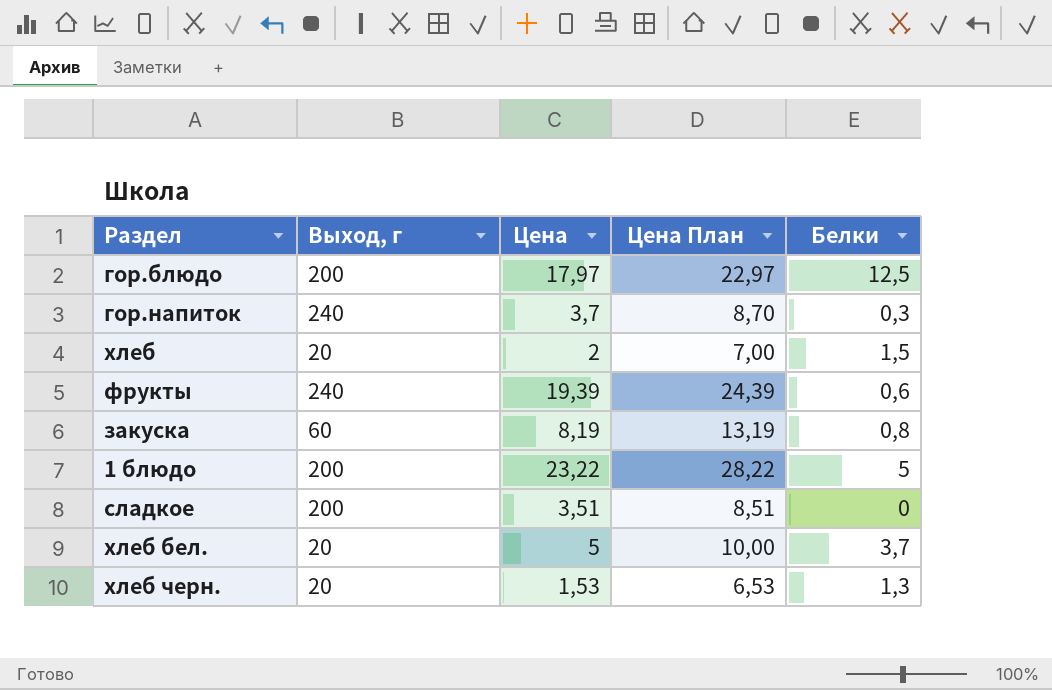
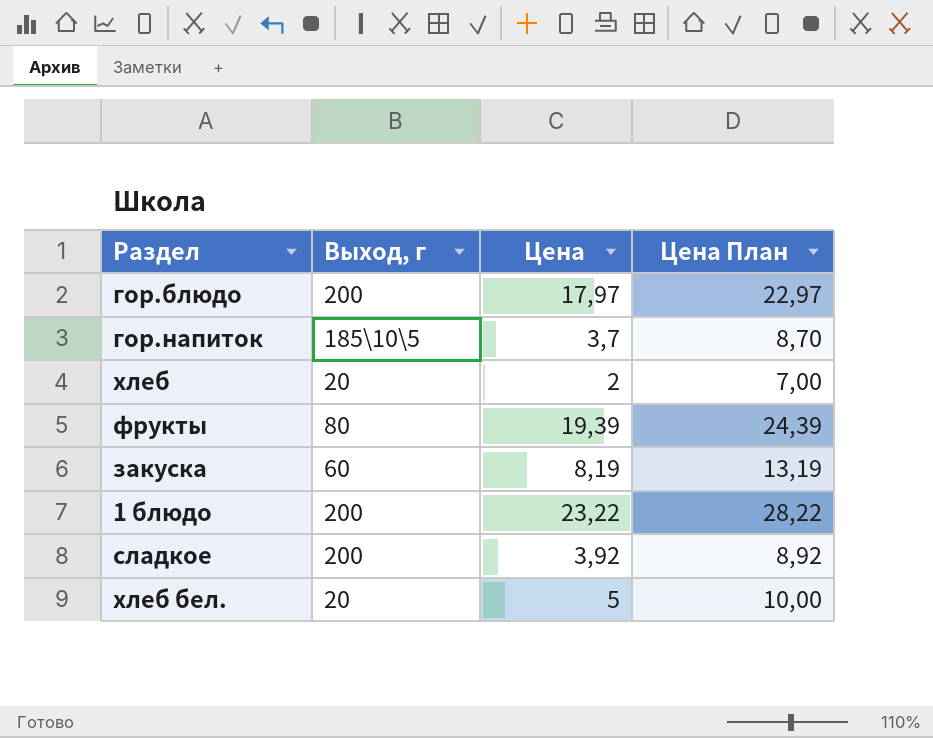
column Белки | position: 5 -> none
row хлеб черн.: 20 | 1,53 | 6,53 | 1,3 -> none
гор.напиток | Выход, г: 240 -> 185\10\5
фрукты | Выход, г: 240 -> 80
сладкое | Цена: 3,51 -> 3,92
сладкое | Цена План: 8,51 -> 8,92

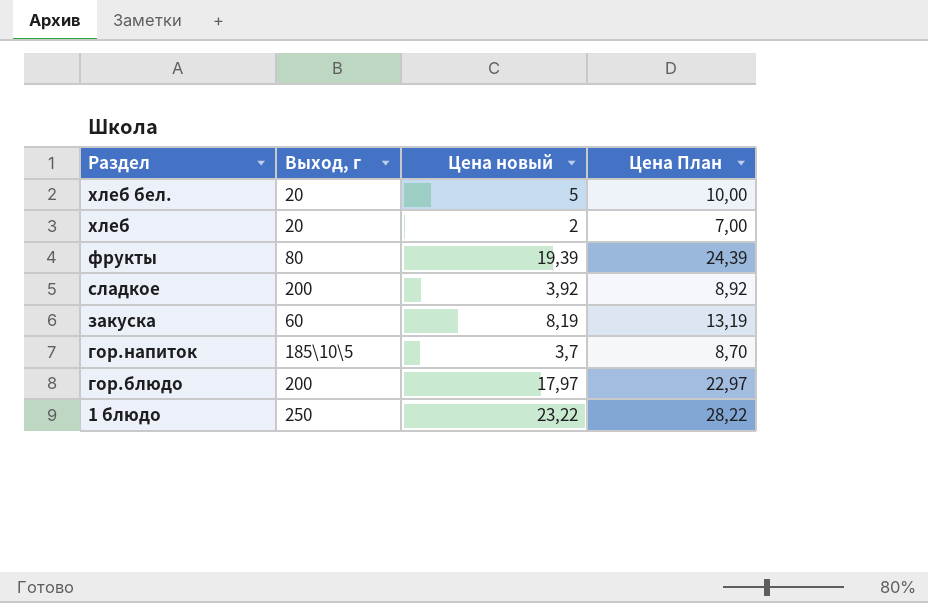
row order: none -> Раздел descending
column name: Цена -> Цена новый
1 блюдо | Выход, г: 200 -> 250

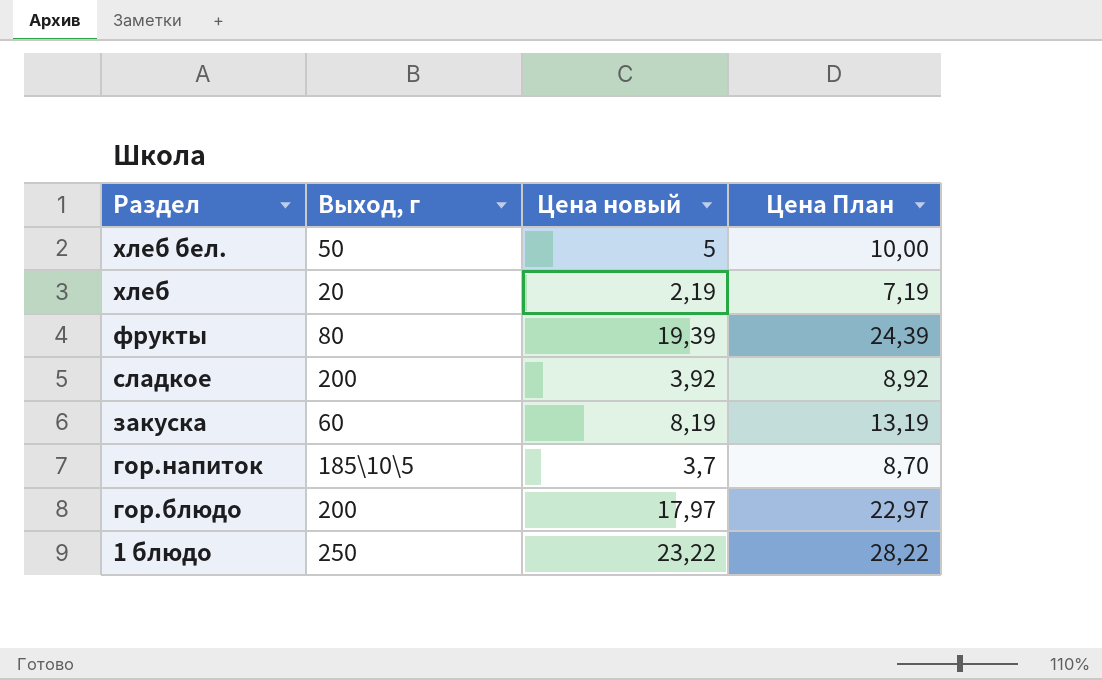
хлеб бел. | Выход, г: 20 -> 50
хлеб | Цена новый: 2 -> 2,19
хлеб | Цена План: 7,00 -> 7,19

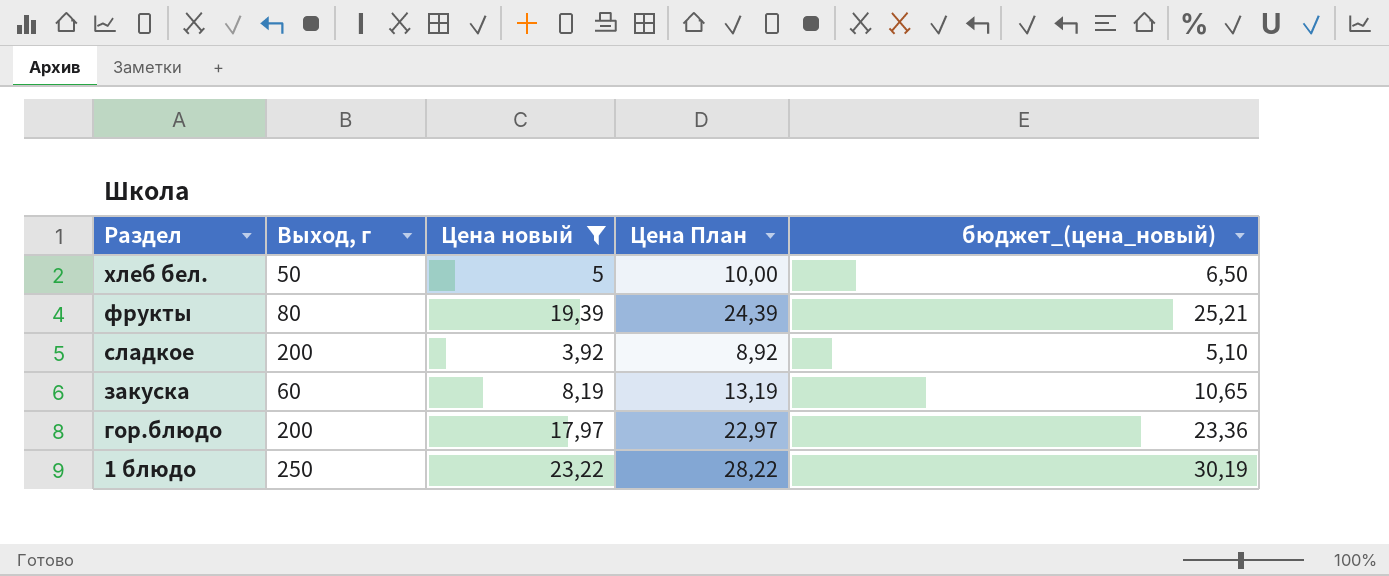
filter: none -> Цена новый >= 3,92
column бюджет_(цена_новый) | formula: none -> [Цена новый] * 1,3

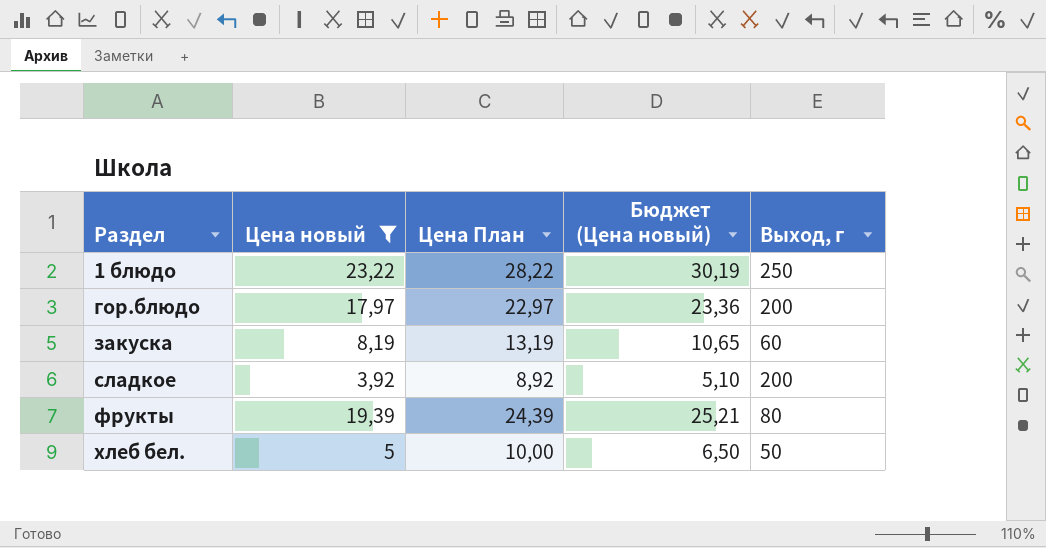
row order: Раздел descending -> Раздел ascending
column name: бюджет_(цена_новый) -> Бюджет (Цена новый)
column Выход, г | position: 2 -> 5

